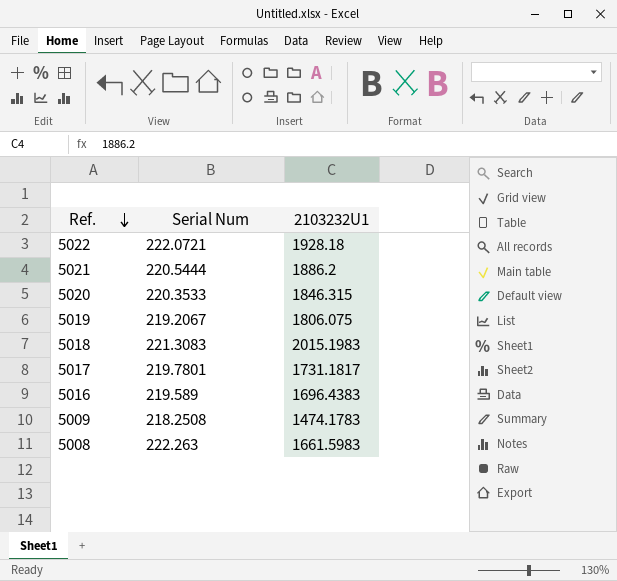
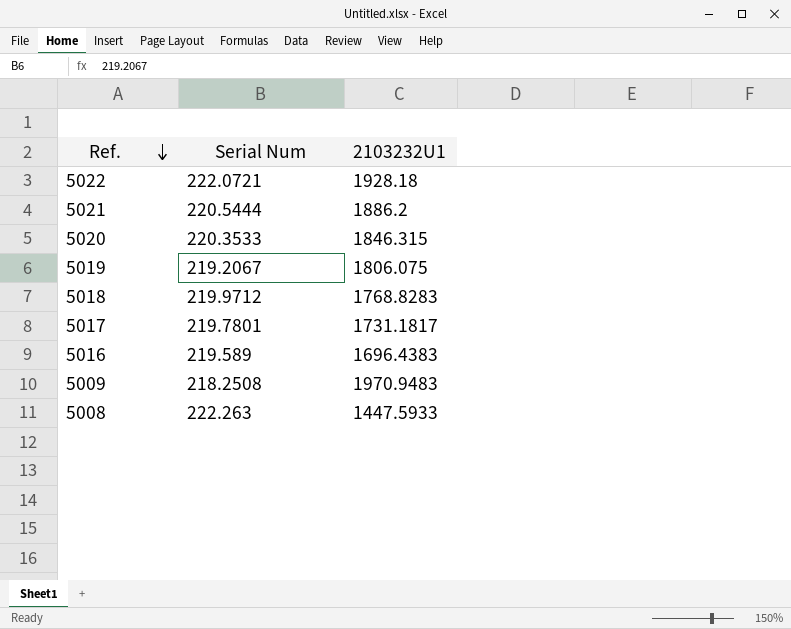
5018 | Serial Num: 221.3083 -> 219.9712
5018 | 2103232U1: 2015.1983 -> 1768.8283
5009 | 2103232U1: 1474.1783 -> 1970.9483
5008 | 2103232U1: 1661.5983 -> 1447.5933

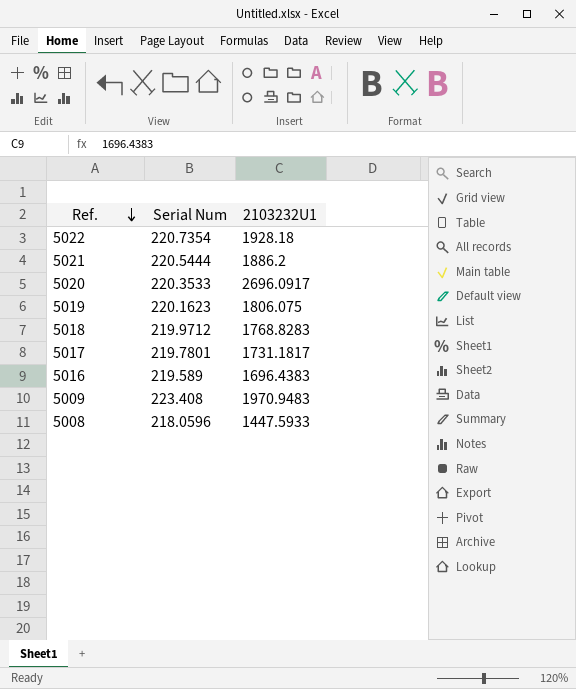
5022 | Serial Num: 222.0721 -> 220.7354
5020 | 2103232U1: 1846.315 -> 2696.0917
5019 | Serial Num: 219.2067 -> 220.1623
5009 | Serial Num: 218.2508 -> 223.408
5008 | Serial Num: 222.263 -> 218.0596

